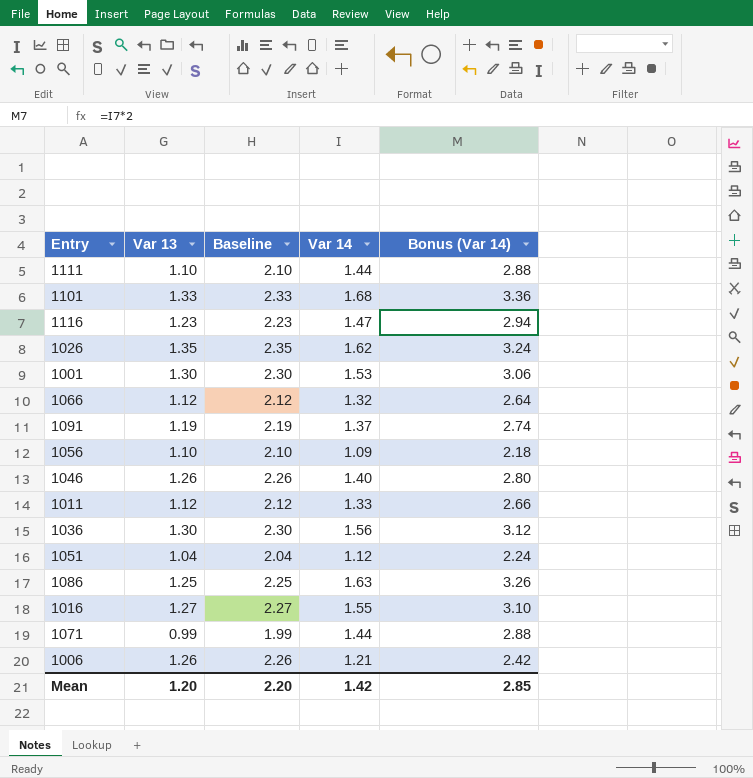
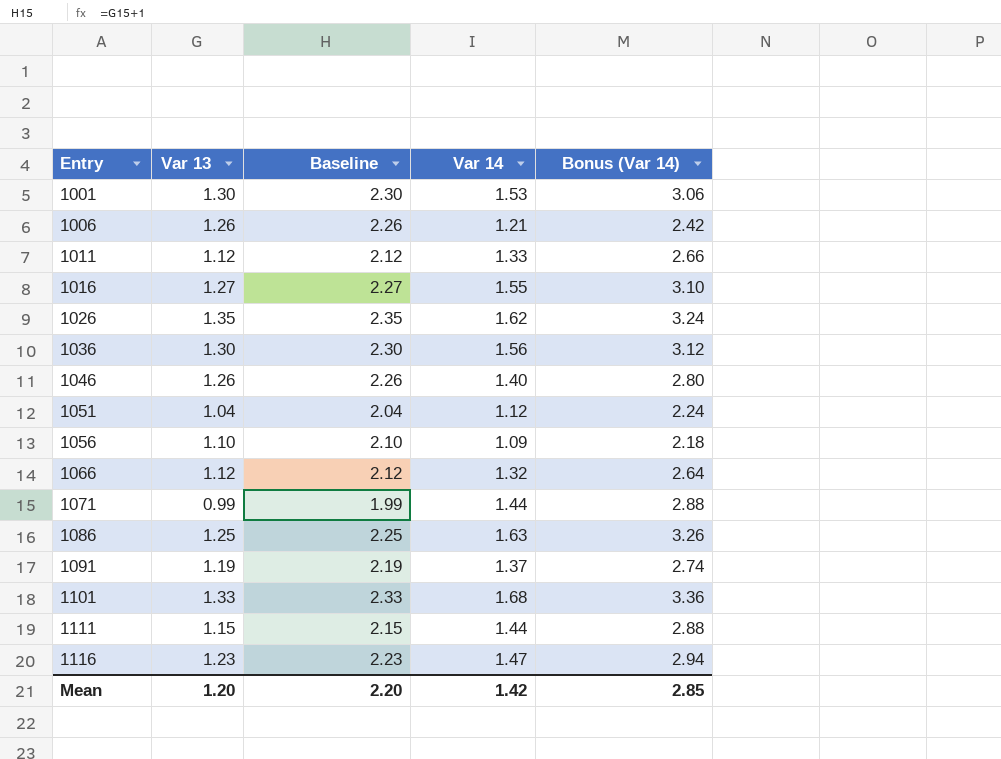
row order: none -> Entry ascending
1111 | Var 13: 1.10 -> 1.15
1111 | Baseline: 2.10 -> 2.15

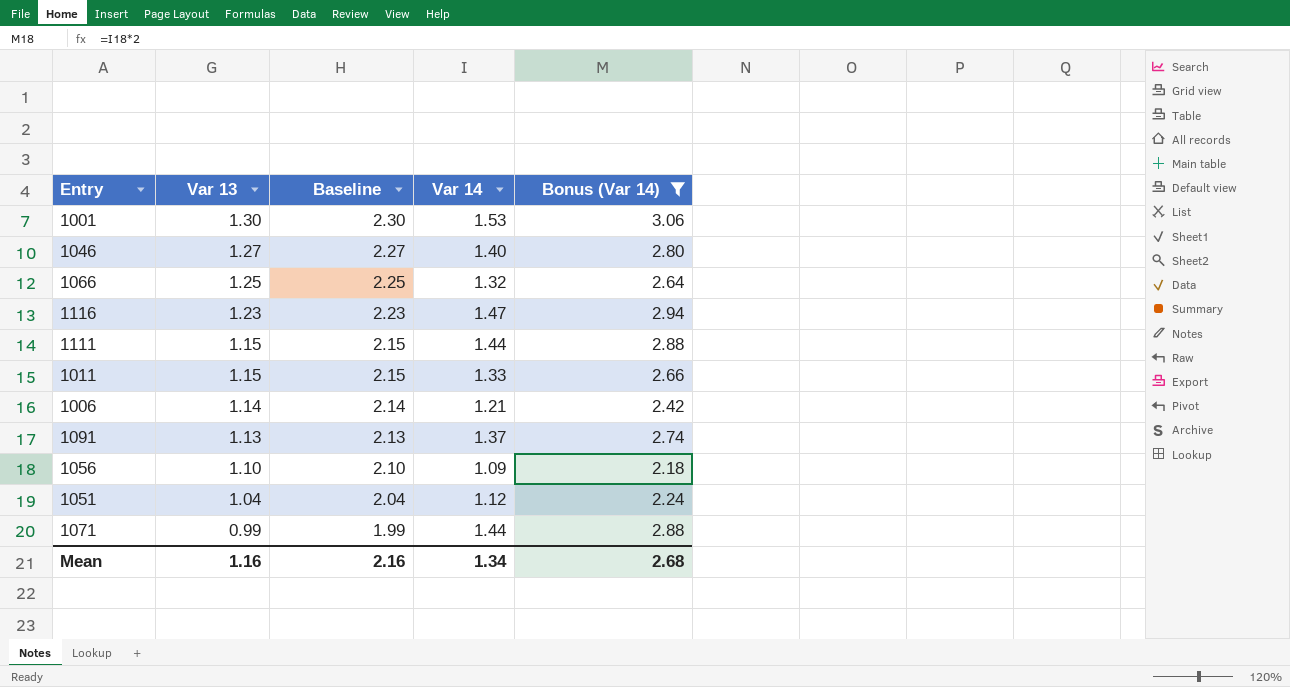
filter: none -> Bonus (Var 14) <= 3.06
row order: Entry ascending -> Var 13 descending
1046 | Var 13: 1.26 -> 1.27
1046 | Baseline: 2.26 -> 2.27
1066 | Var 13: 1.12 -> 1.25
1066 | Baseline: 2.12 -> 2.25
1011 | Var 13: 1.12 -> 1.15
1011 | Baseline: 2.12 -> 2.15
1006 | Var 13: 1.26 -> 1.14
1006 | Baseline: 2.26 -> 2.14
1091 | Var 13: 1.19 -> 1.13
1091 | Baseline: 2.19 -> 2.13
Mean | Var 13: 1.20 -> 1.16
Mean | Baseline: 2.20 -> 2.16
Mean | Var 14: 1.42 -> 1.34
Mean | Bonus (Var 14): 2.85 -> 2.68

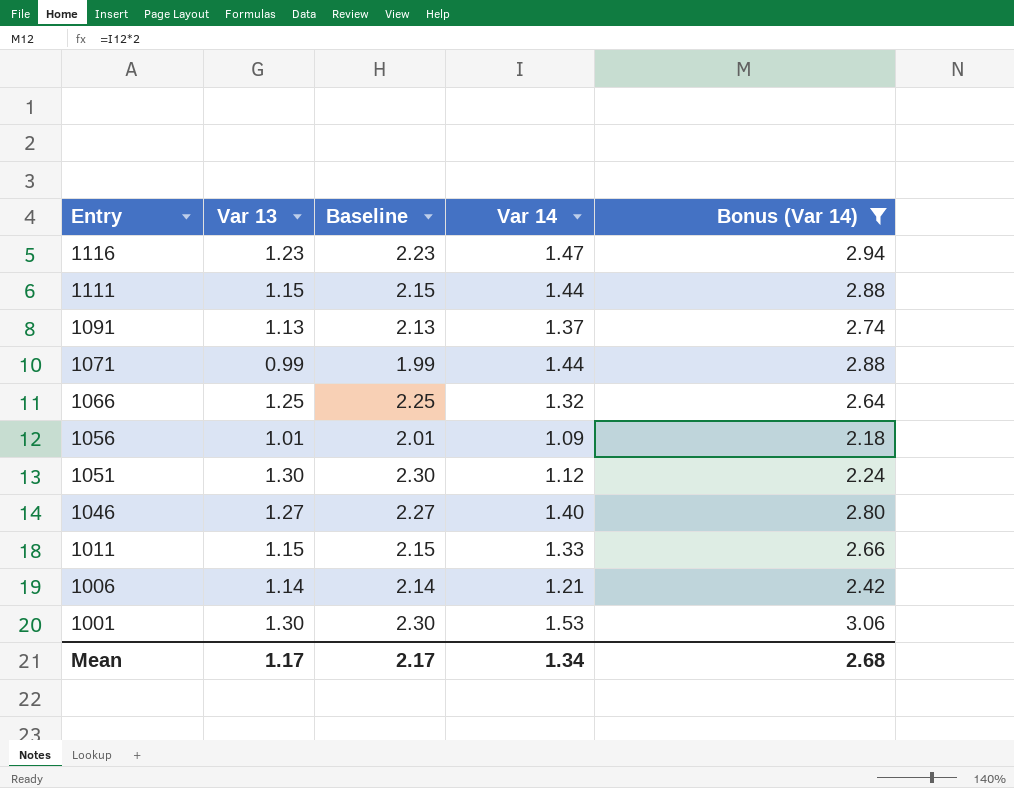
row order: Var 13 descending -> Entry descending
1056 | Var 13: 1.10 -> 1.01
1056 | Baseline: 2.10 -> 2.01
1051 | Var 13: 1.04 -> 1.30
1051 | Baseline: 2.04 -> 2.30
Mean | Var 13: 1.16 -> 1.17
Mean | Baseline: 2.16 -> 2.17

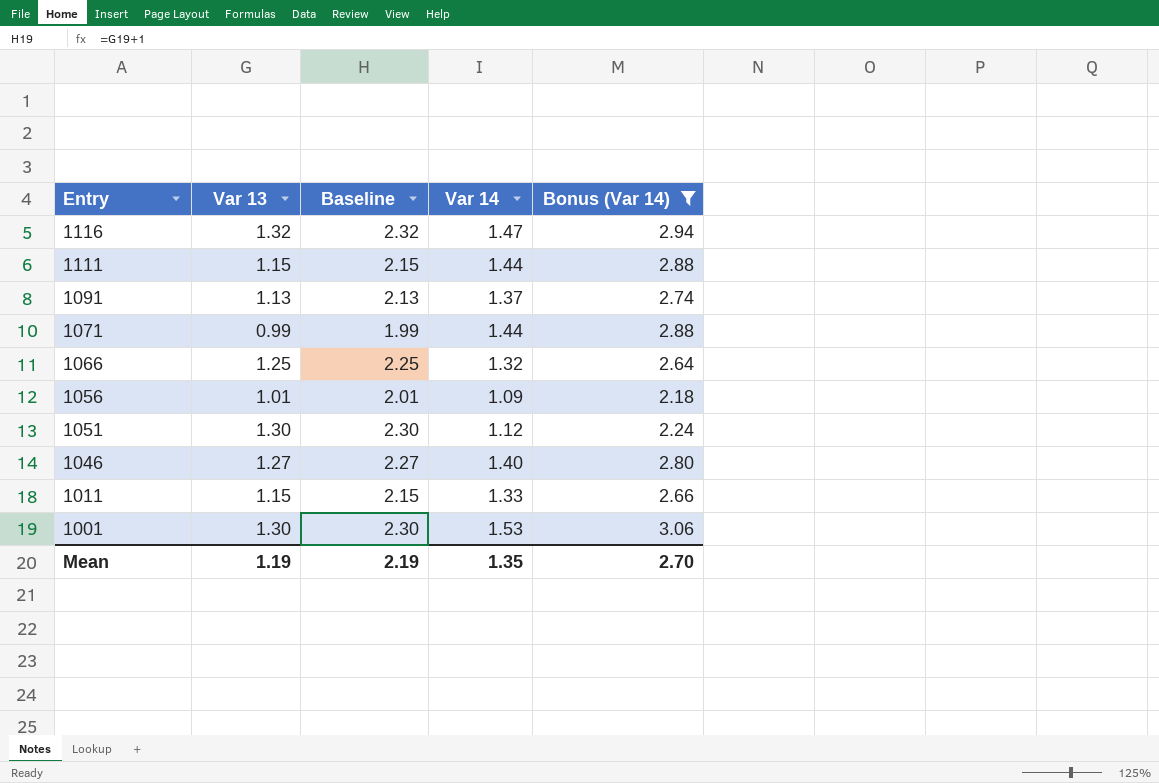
row 1006: 1.14 | 2.14 | 1.21 | 2.42 -> none
1116 | Var 13: 1.23 -> 1.32
1116 | Baseline: 2.23 -> 2.32
Mean | Var 13: 1.17 -> 1.19
Mean | Baseline: 2.17 -> 2.19
Mean | Var 14: 1.34 -> 1.35
Mean | Bonus (Var 14): 2.68 -> 2.70

